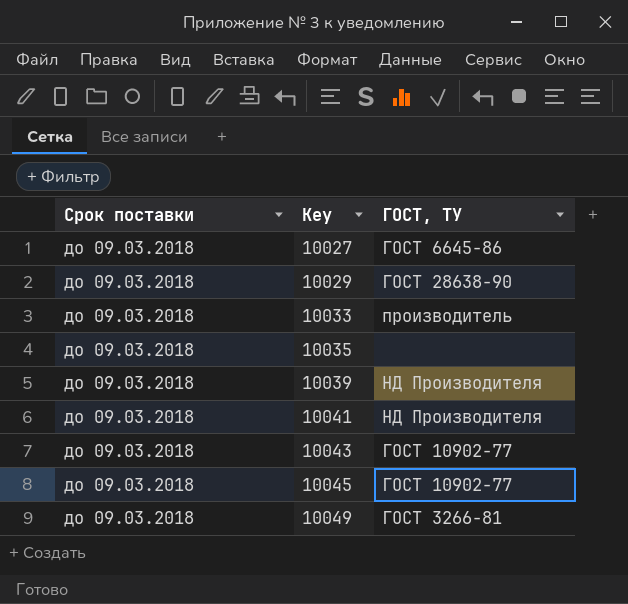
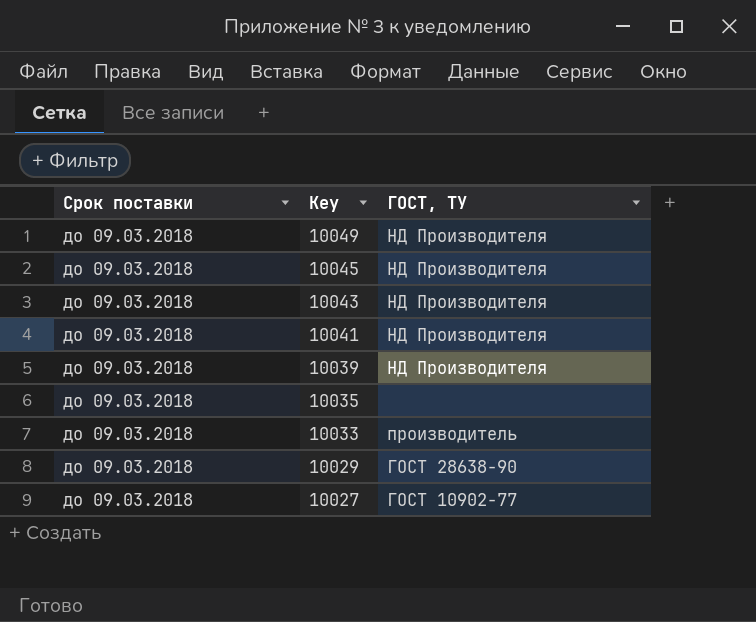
row order: Key ascending -> Key descending
10049 | ГОСТ, ТУ: ГОСТ 3266-81 -> НД Производителя
10045 | ГОСТ, ТУ: ГОСТ 10902-77 -> НД Производителя
10043 | ГОСТ, ТУ: ГОСТ 10902-77 -> НД Производителя
10027 | ГОСТ, ТУ: ГОСТ 6645-86 -> ГОСТ 10902-77

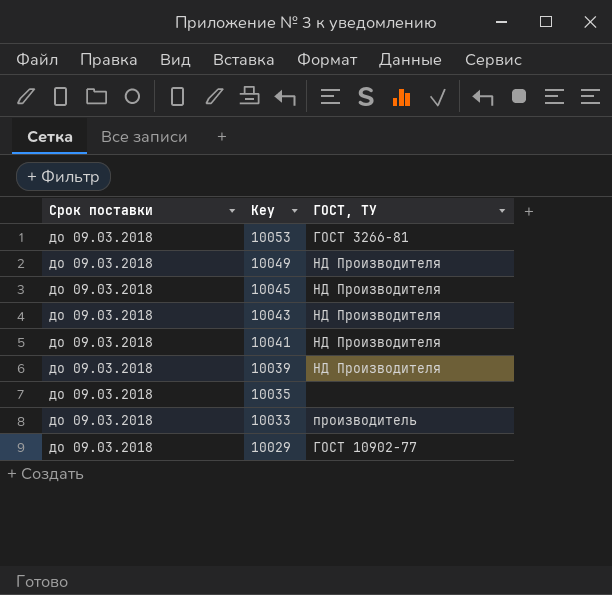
row 10027: до 09.03.2018 | ГОСТ 10902-77 -> none
row 10053: none -> до 09.03.2018 | ГОСТ 3266-81
10029 | ГОСТ, ТУ: ГОСТ 28638-90 -> ГОСТ 10902-77

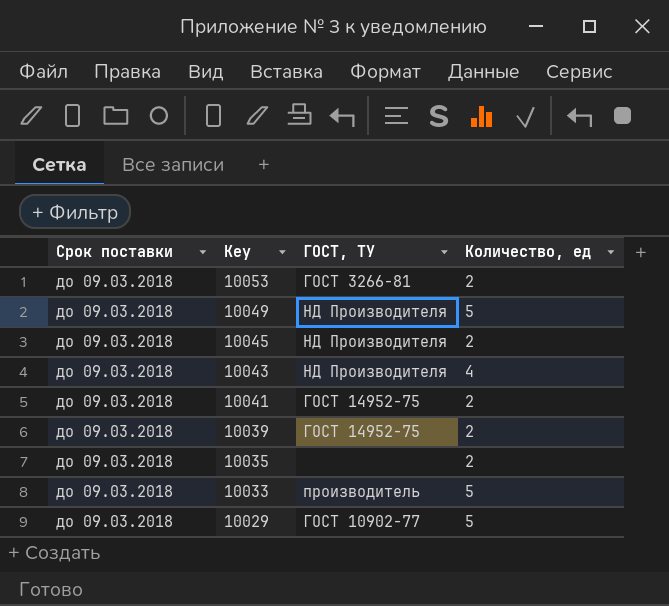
column Количество, ед | position: none -> 4
10041 | ГОСТ, ТУ: НД Производителя -> ГОСТ 14952-75
10039 | ГОСТ, ТУ: НД Производителя -> ГОСТ 14952-75

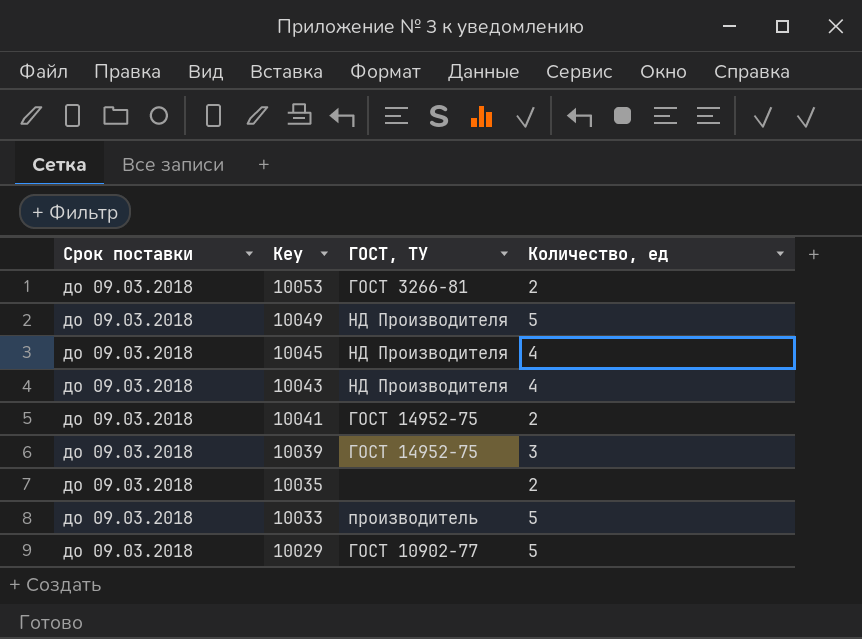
10045 | Количество, ед: 2 -> 4
10039 | Количество, ед: 2 -> 3

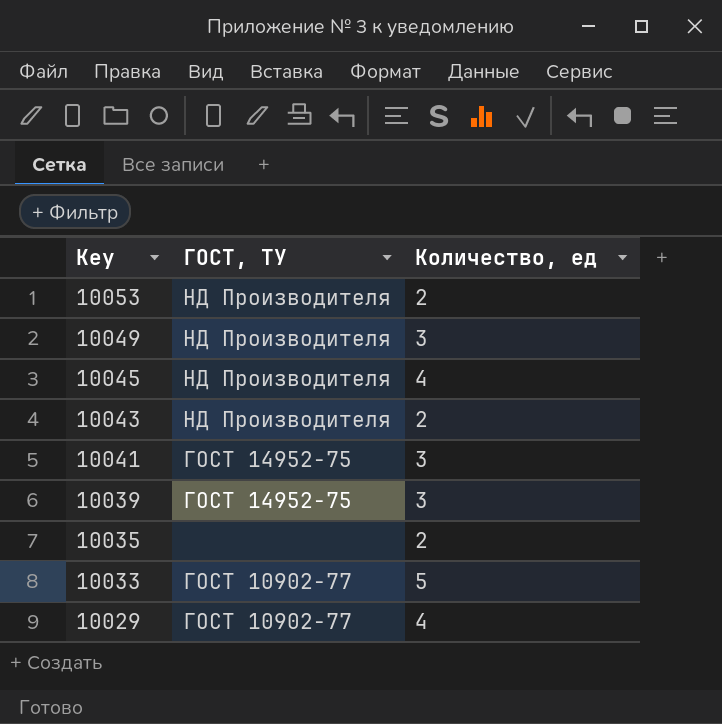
column Срок поставки | position: 1 -> none
10053 | ГОСТ, ТУ: ГОСТ 3266-81 -> НД Производителя
10049 | Количество, ед: 5 -> 3
10043 | Количество, ед: 4 -> 2
10041 | Количество, ед: 2 -> 3
10033 | ГОСТ, ТУ: производитель -> ГОСТ 10902-77
10029 | Количество, ед: 5 -> 4

